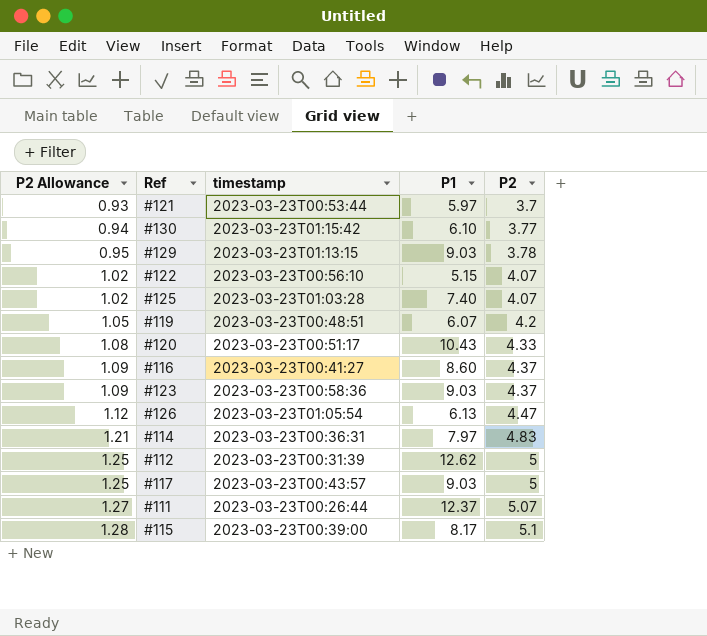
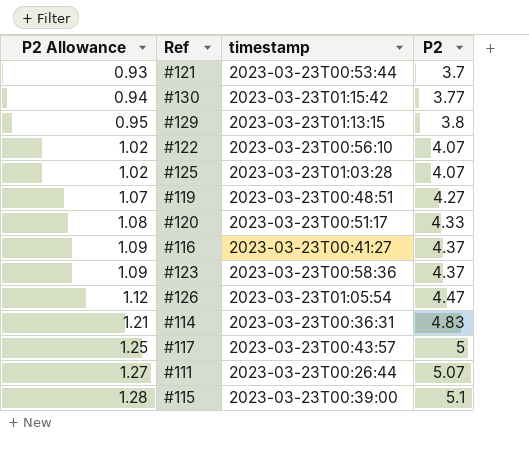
column P1 | position: 4 -> none
row #112: 1.25 | 2023-03-23T00:31:39 | 12.62 | 5 -> none
#129 | P2: 3.78 -> 3.8
#119 | P2 Allowance: 1.05 -> 1.07
#119 | P2: 4.2 -> 4.27

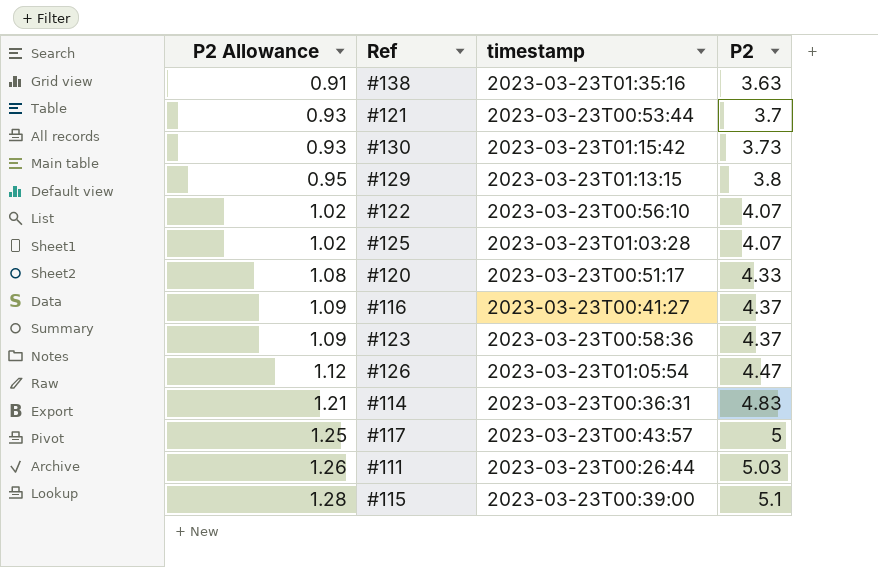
row #119: 1.07 | 2023-03-23T00:48:51 | 4.27 -> none
row #138: none -> 0.91 | 2023-03-23T01:35:16 | 3.63
#130 | P2 Allowance: 0.94 -> 0.93
#130 | P2: 3.77 -> 3.73
#111 | P2 Allowance: 1.27 -> 1.26
#111 | P2: 5.07 -> 5.03

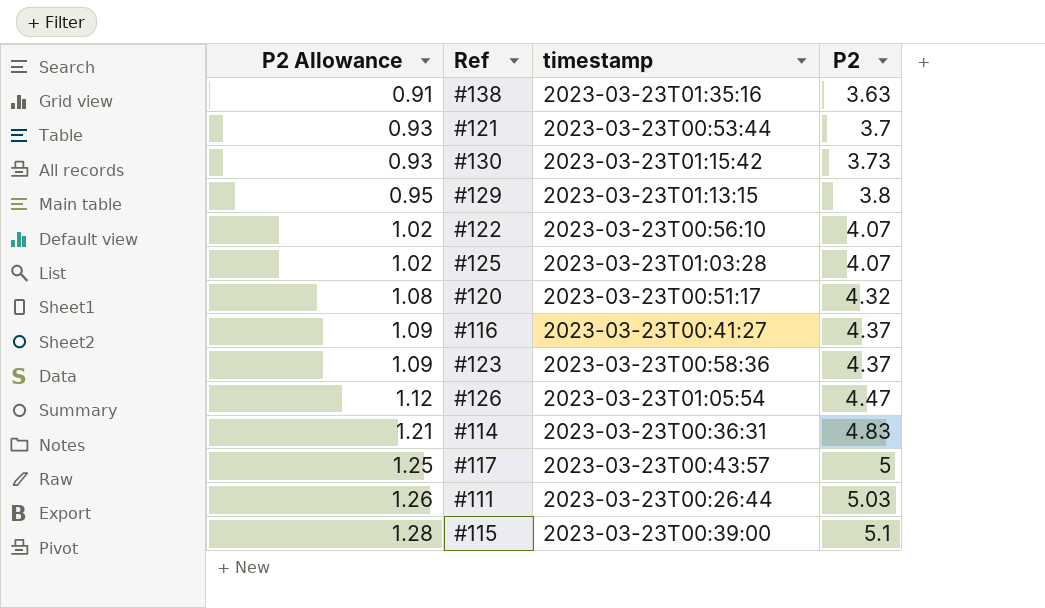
#120 | P2: 4.33 -> 4.32

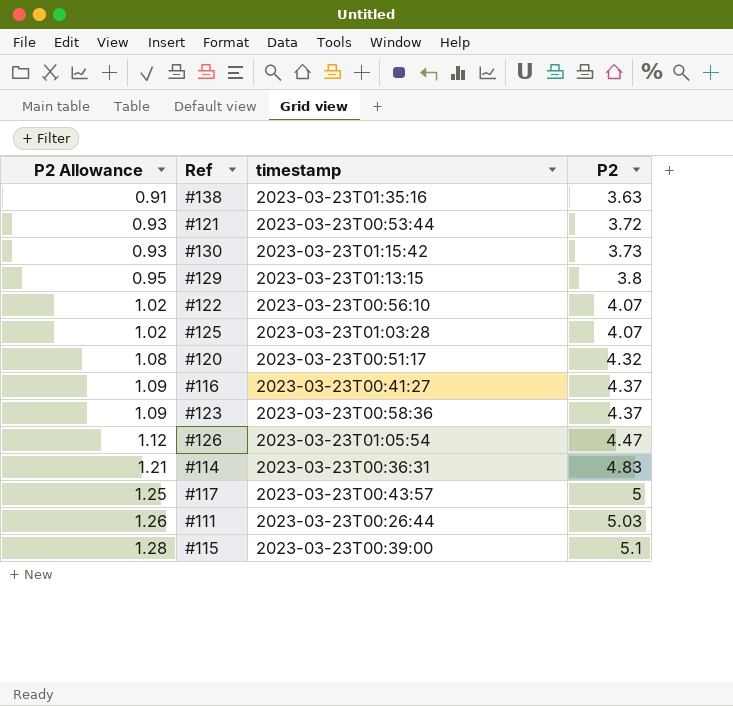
#121 | P2: 3.7 -> 3.72

